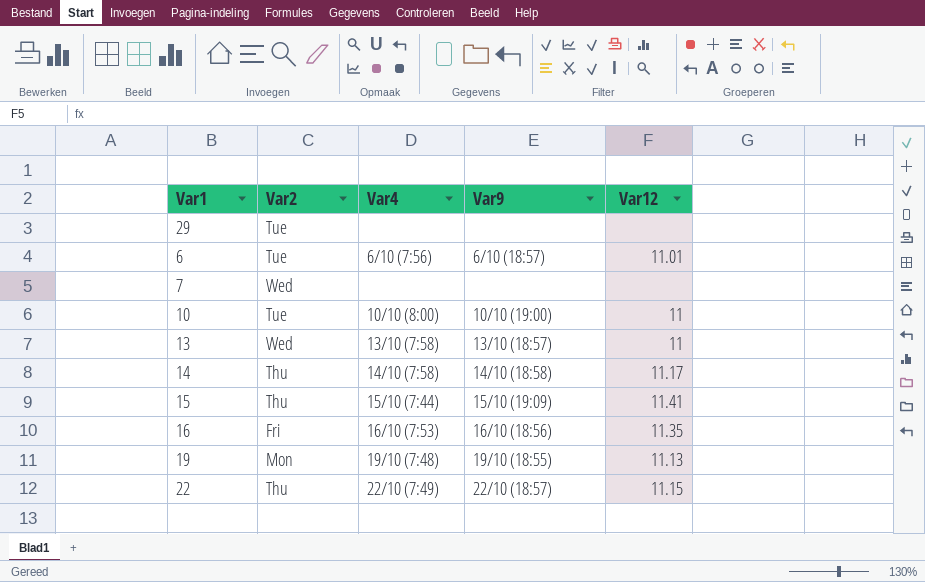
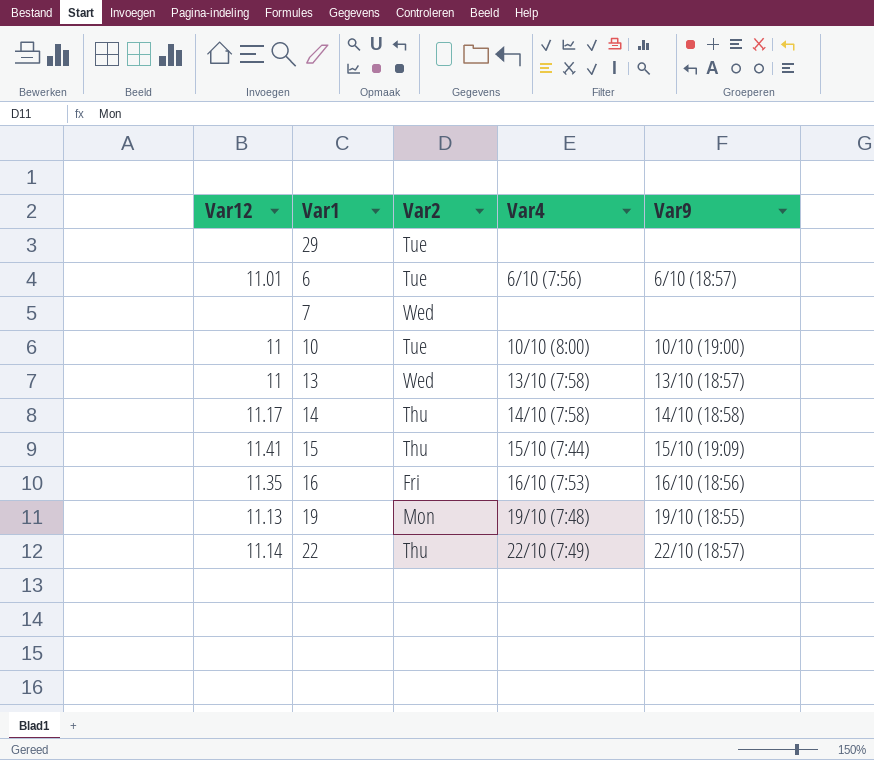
column Var12 | position: 5 -> 1
22 | Var12: 11.15 -> 11.14

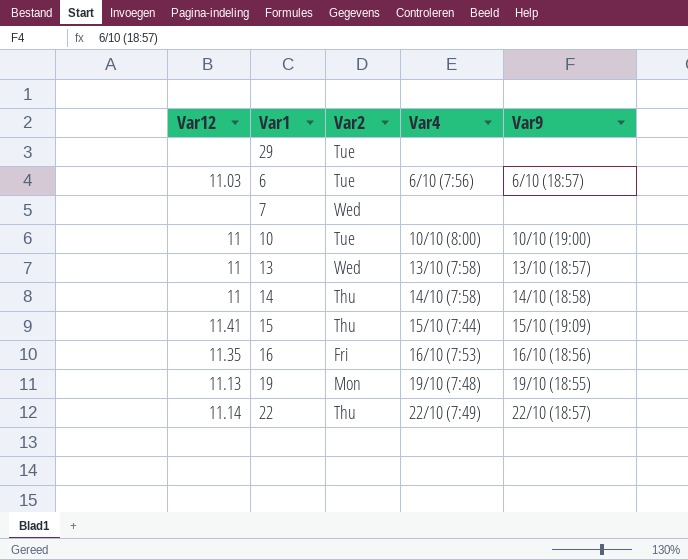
6 | Var12: 11.01 -> 11.03
14 | Var12: 11.17 -> 11

